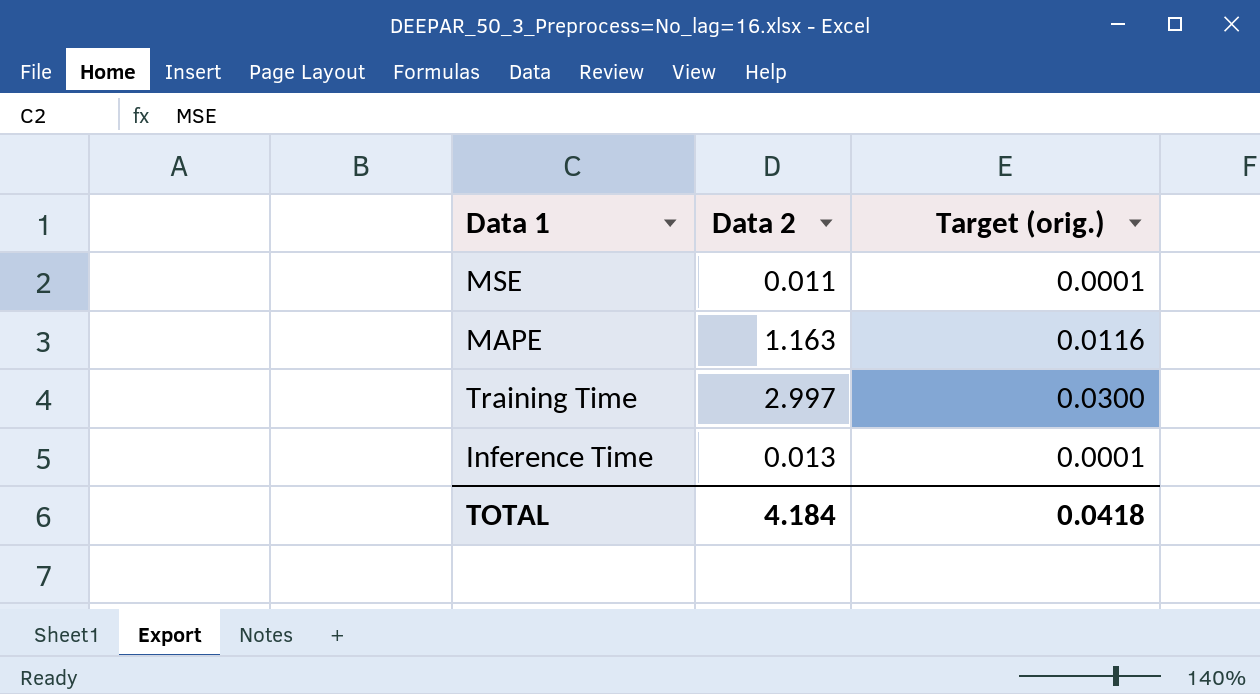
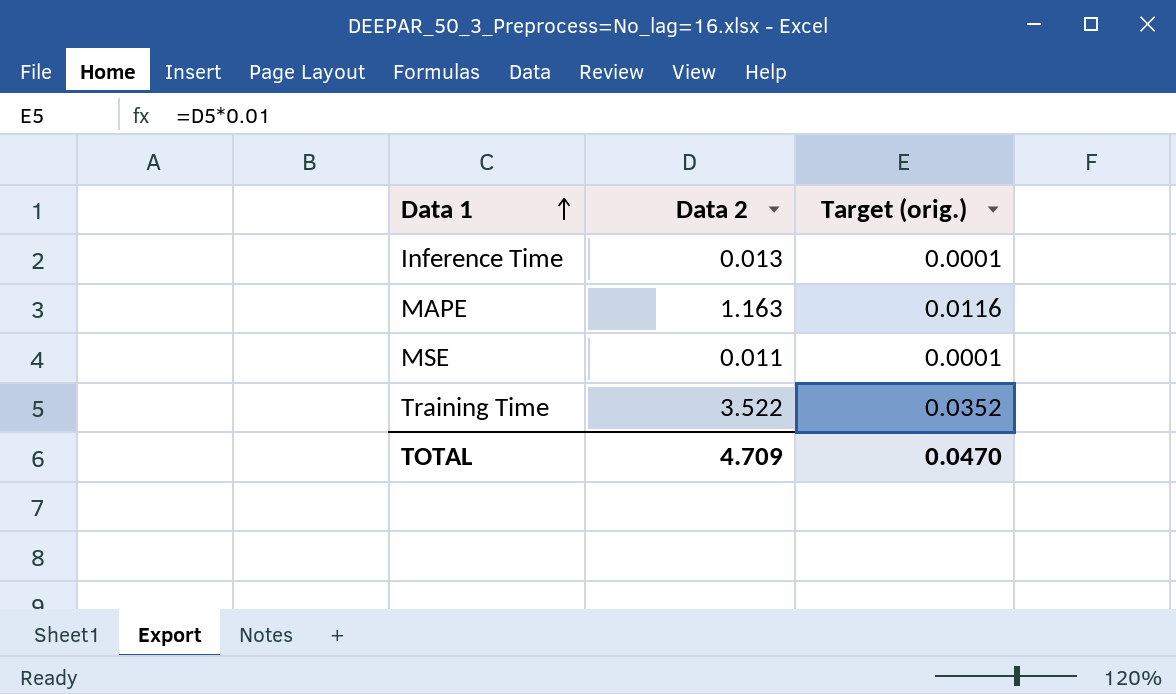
row order: none -> Data 1 ascending
Training Time | Data 2: 2.997 -> 3.522
Training Time | Target (orig.): 0.0300 -> 0.0352
TOTAL | Data 2: 4.184 -> 4.709
TOTAL | Target (orig.): 0.0418 -> 0.0470

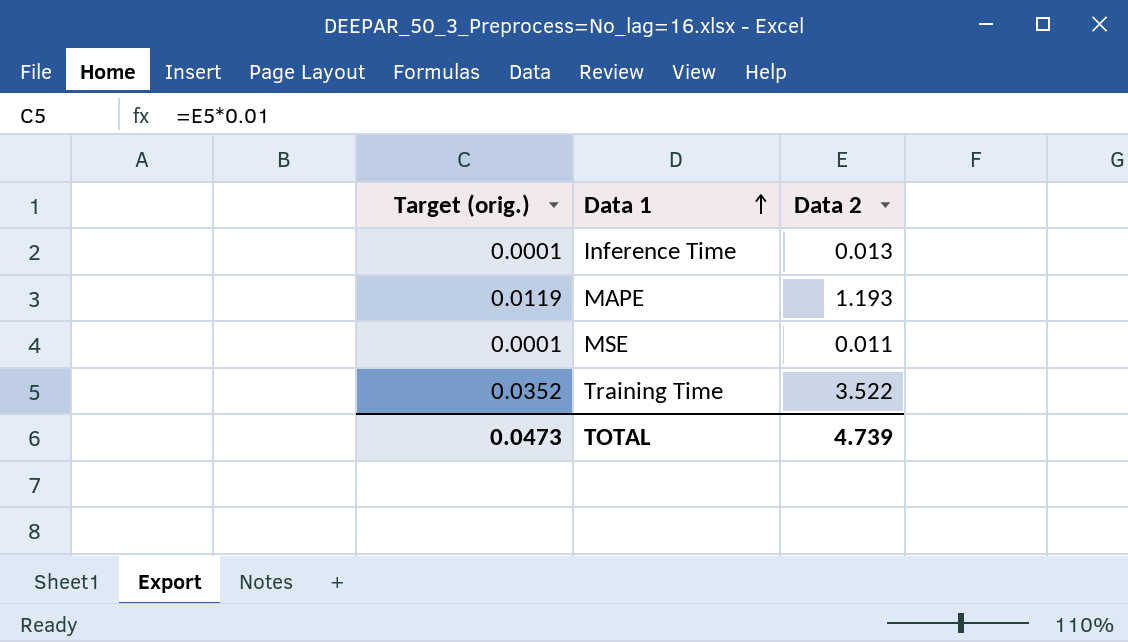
column Target (orig.) | position: 3 -> 1
MAPE | Target (orig.): 0.0116 -> 0.0119
MAPE | Data 2: 1.163 -> 1.193
TOTAL | Target (orig.): 0.0470 -> 0.0473
TOTAL | Data 2: 4.709 -> 4.739

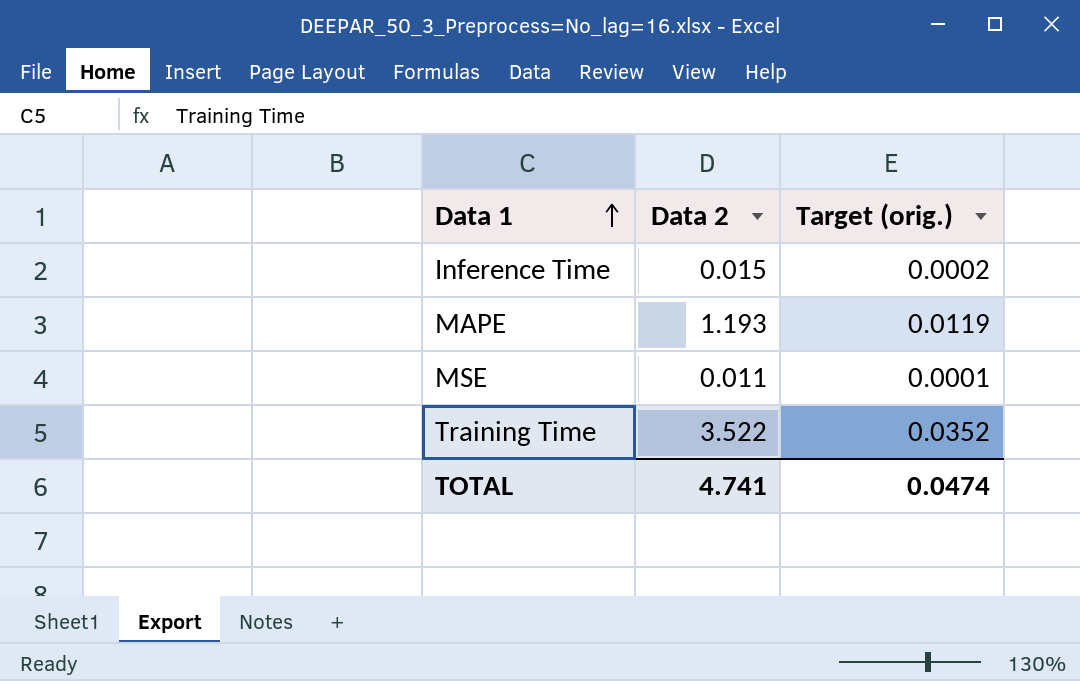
column Target (orig.) | position: 1 -> 3
Inference Time | Data 2: 0.013 -> 0.015
Inference Time | Target (orig.): 0.0001 -> 0.0002
TOTAL | Data 2: 4.739 -> 4.741
TOTAL | Target (orig.): 0.0473 -> 0.0474

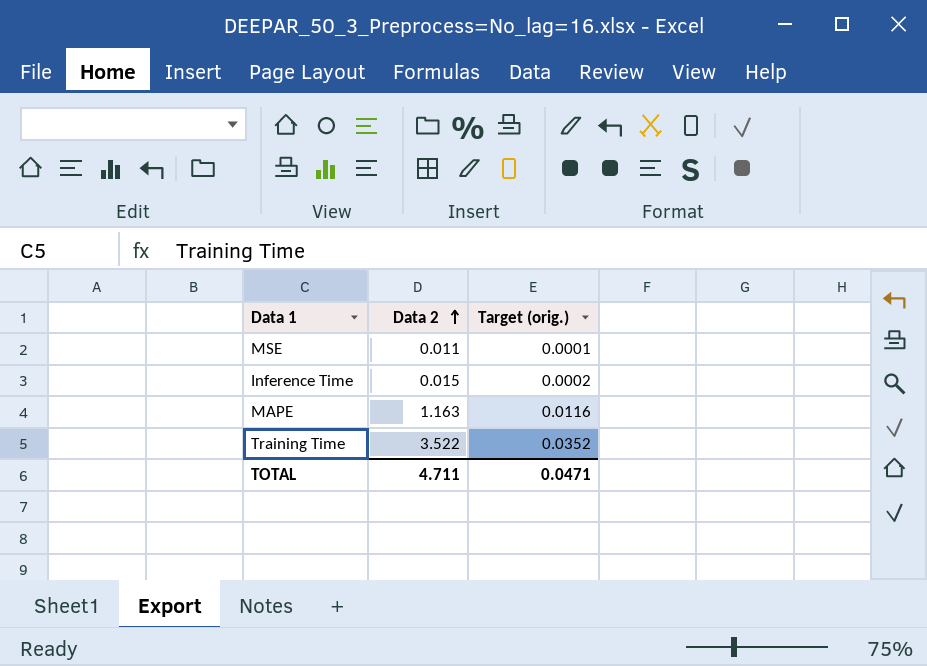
row order: Data 1 ascending -> Data 2 ascending
MAPE | Data 2: 1.193 -> 1.163
MAPE | Target (orig.): 0.0119 -> 0.0116
TOTAL | Data 2: 4.741 -> 4.711
TOTAL | Target (orig.): 0.0474 -> 0.0471

